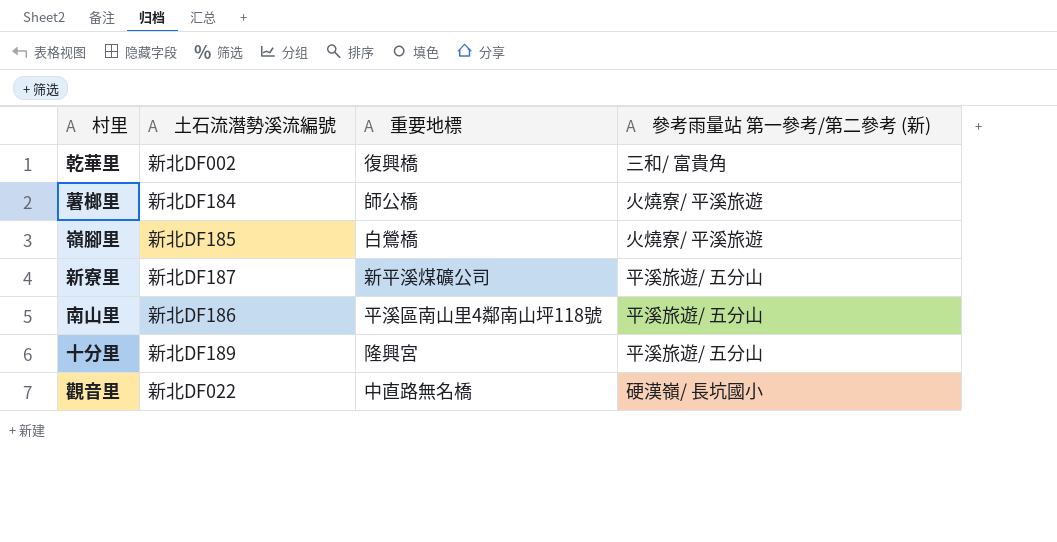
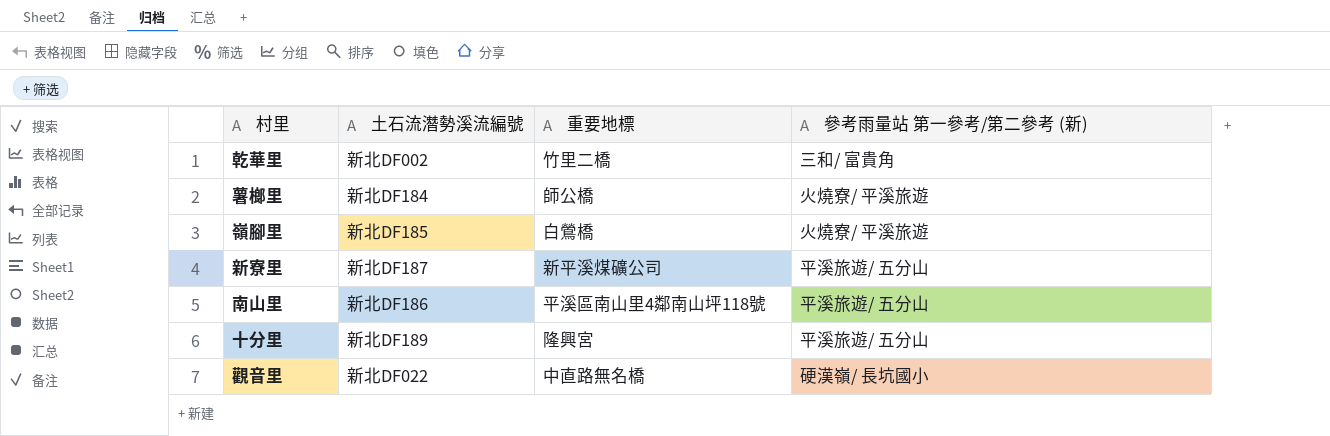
乾華里 | 重要地標: 復興橋 -> 竹里二橋

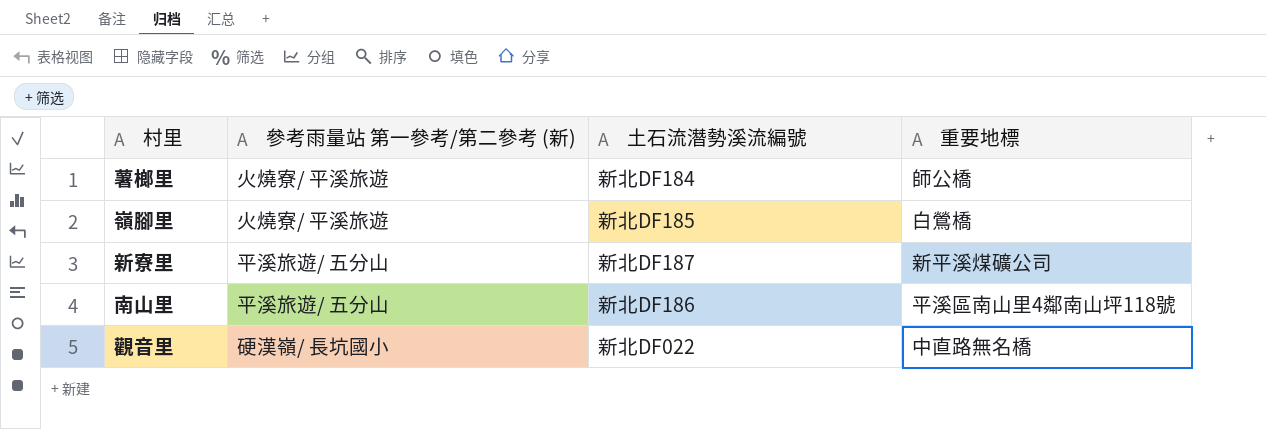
column 參考雨量站 第一參考/第二參考 (新) | position: 4 -> 2
row 乾華里: 新北DF002 | 竹里二橋 | 三和/ 富貴角 -> none
row 十分里: 新北DF189 | 隆興宮 | 平溪旅遊/ 五分山 -> none

